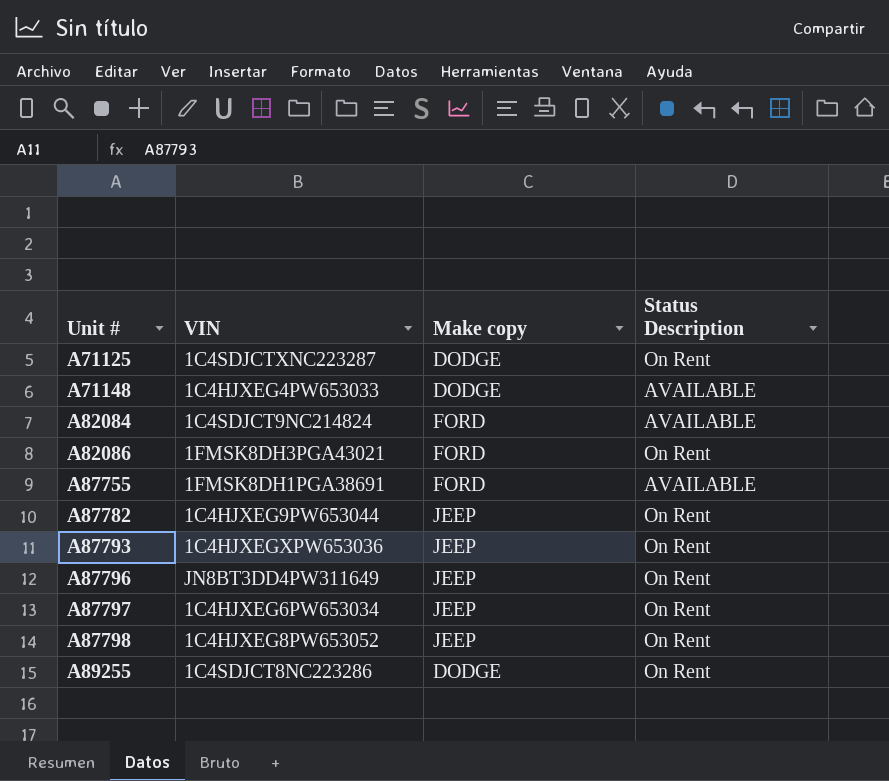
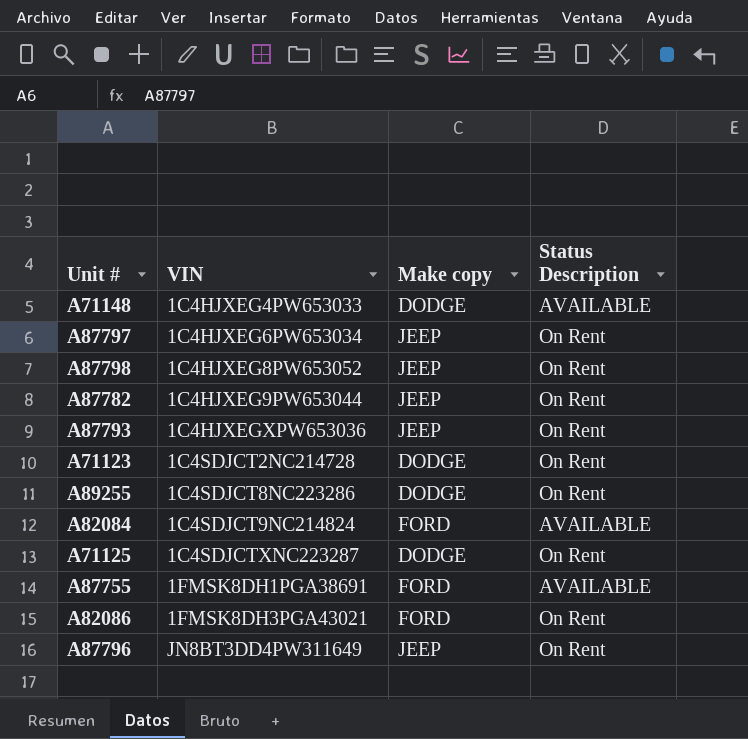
row order: Unit # ascending -> VIN ascending
row A71123: none -> 1C4SDJCT2NC214728 | DODGE | On Rent

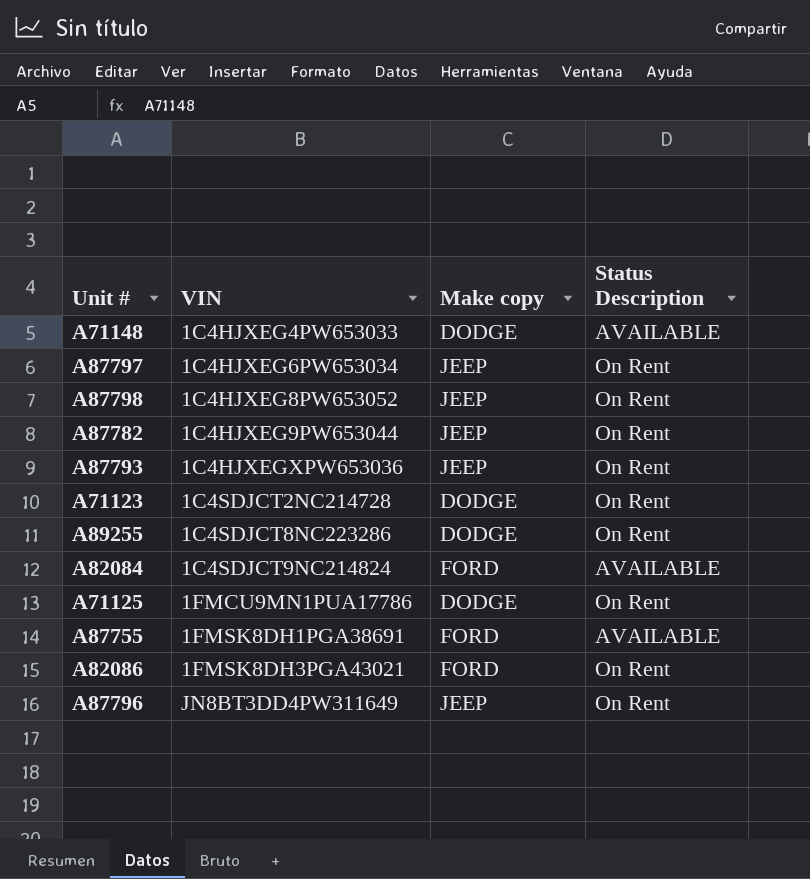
A71125 | VIN: 1C4SDJCTXNC223287 -> 1FMCU9MN1PUA17786

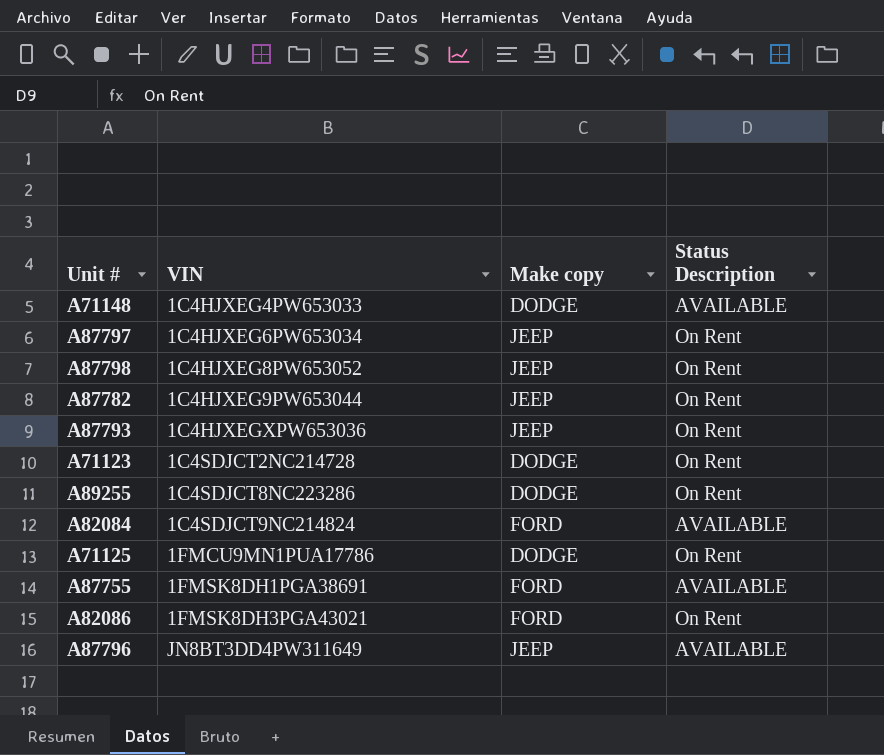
A87796 | Status Description: On Rent -> AVAILABLE

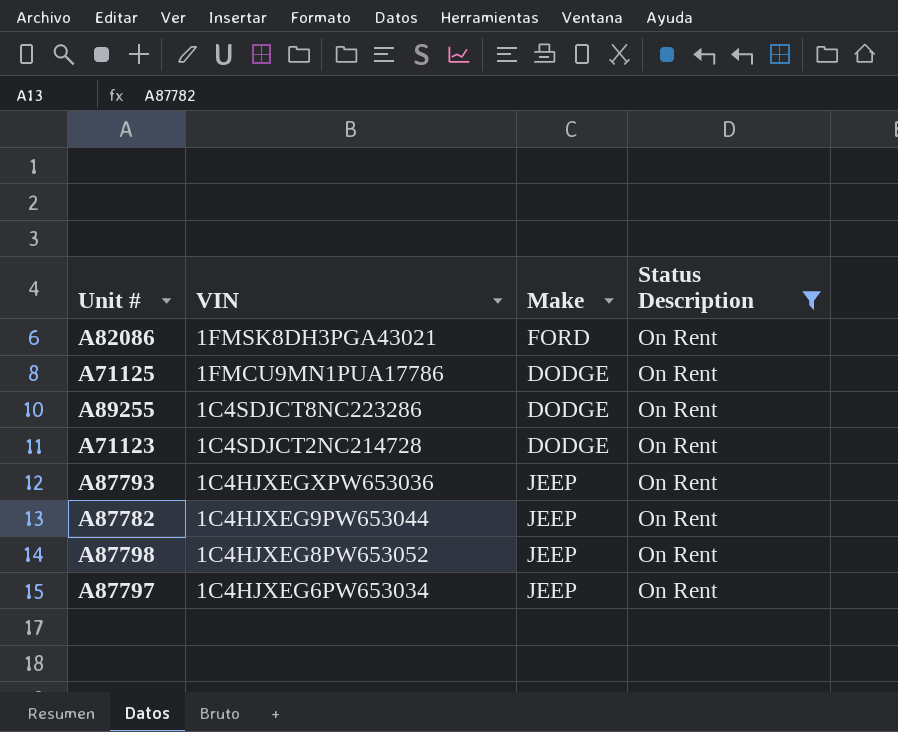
filter: none -> Status Description = On Rent
row order: VIN ascending -> VIN descending
column name: Make copy -> Make

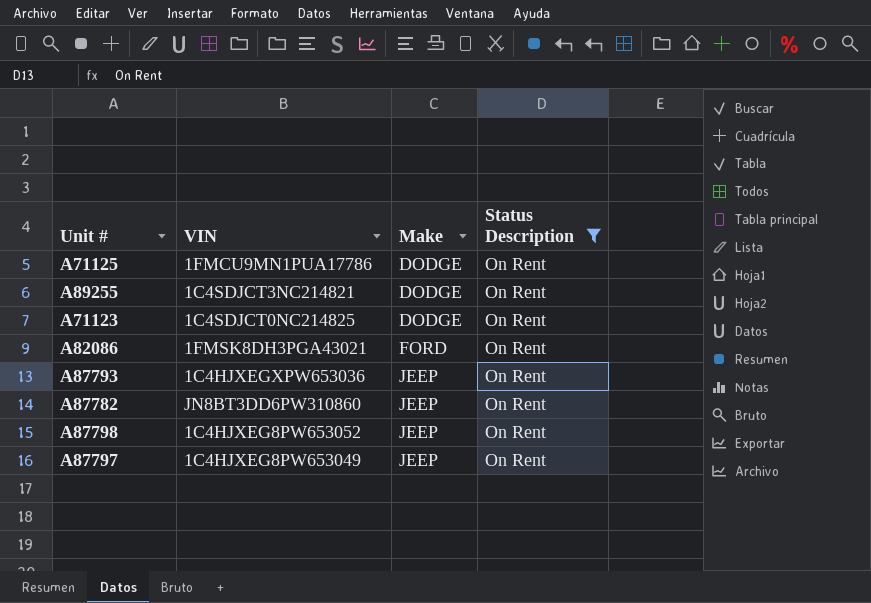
row order: VIN descending -> Make ascending
A89255 | VIN: 1C4SDJCT8NC223286 -> 1C4SDJCT3NC214821
A71123 | VIN: 1C4SDJCT2NC214728 -> 1C4SDJCT0NC214825
A87782 | VIN: 1C4HJXEG9PW653044 -> JN8BT3DD6PW310860
A87797 | VIN: 1C4HJXEG6PW653034 -> 1C4HJXEG8PW653049

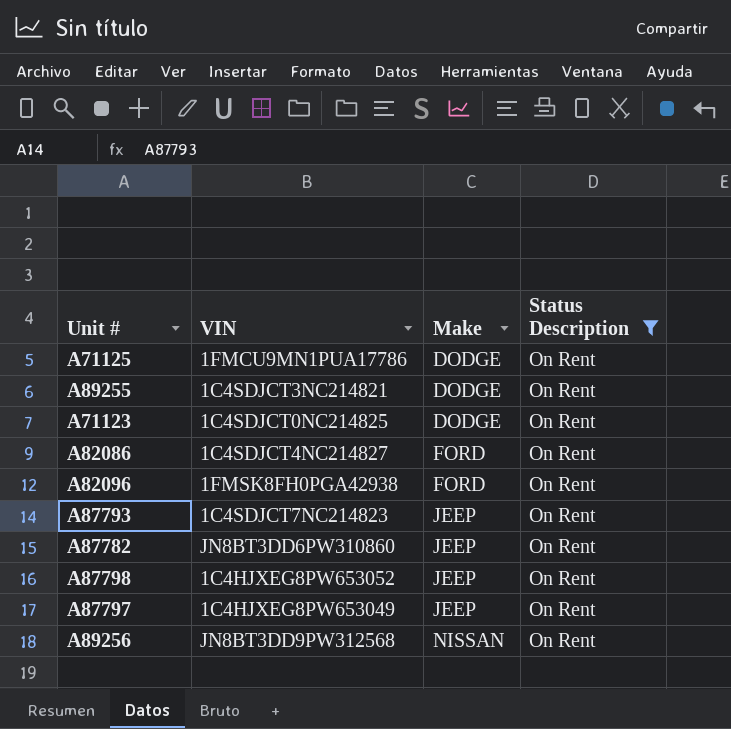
A82086 | VIN: 1FMSK8DH3PGA43021 -> 1C4SDJCT4NC214827
row A82096: none -> 1FMSK8FH0PGA42938 | FORD | On Rent
A87793 | VIN: 1C4HJXEGXPW653036 -> 1C4SDJCT7NC214823
row A89256: none -> JN8BT3DD9PW312568 | NISSAN | On Rent

